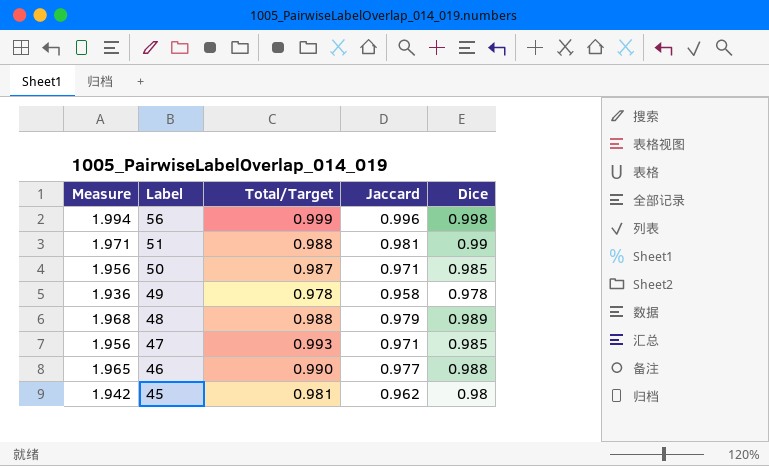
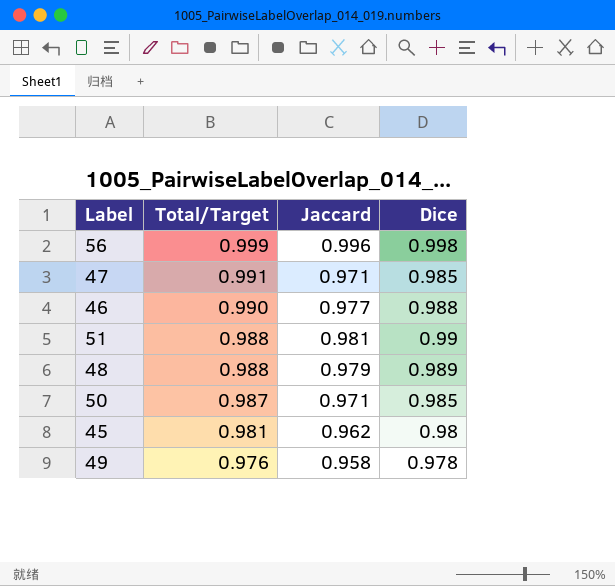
row order: Label descending -> Total/Target descending
column Measure | formula: [Jaccard] + [Dice] -> none
47 | Total/Target: 0.993 -> 0.991
49 | Total/Target: 0.978 -> 0.976

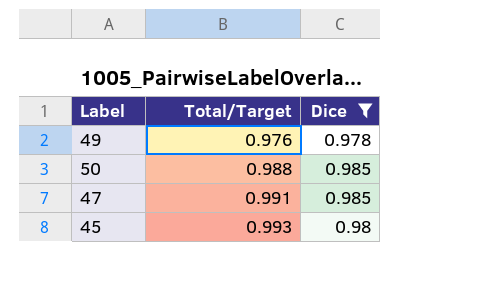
filter: none -> Dice <= 0.985
row order: Total/Target descending -> Total/Target ascending
column Jaccard | position: 3 -> none
50 | Total/Target: 0.987 -> 0.988
45 | Total/Target: 0.981 -> 0.993

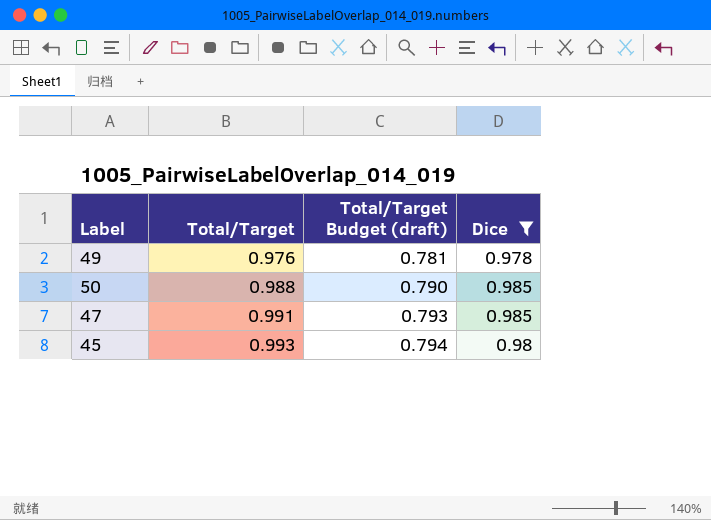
column Total/Target Budget (draft) | formula: none -> [Total/Target] * 0.8

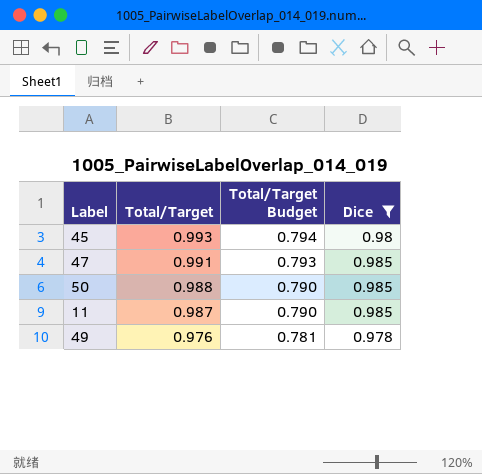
row order: Total/Target ascending -> Total/Target descending
column name: Total/Target Budget (draft) -> Total/Target Budget
row 11: none -> 0.987 | 0.790 | 0.985

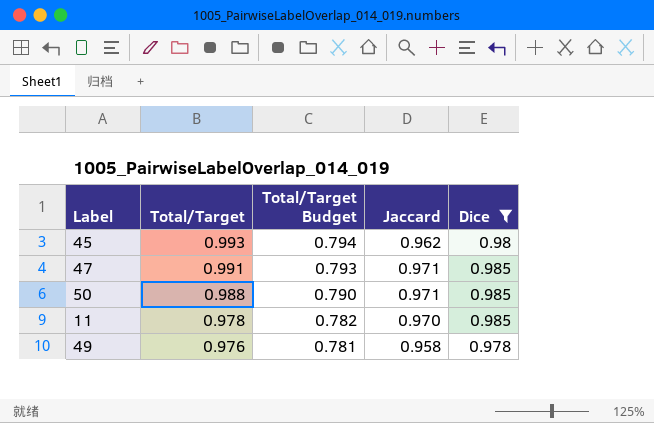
column Jaccard | position: none -> 4
11 | Total/Target: 0.987 -> 0.978
11 | Total/Target Budget: 0.790 -> 0.782

